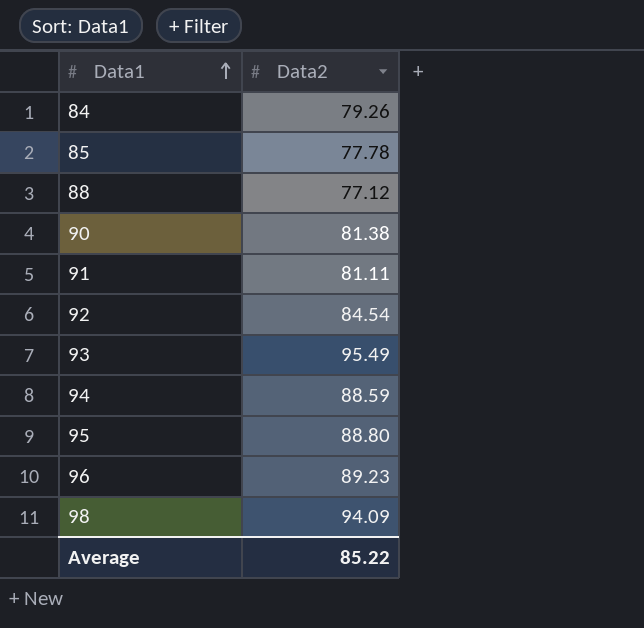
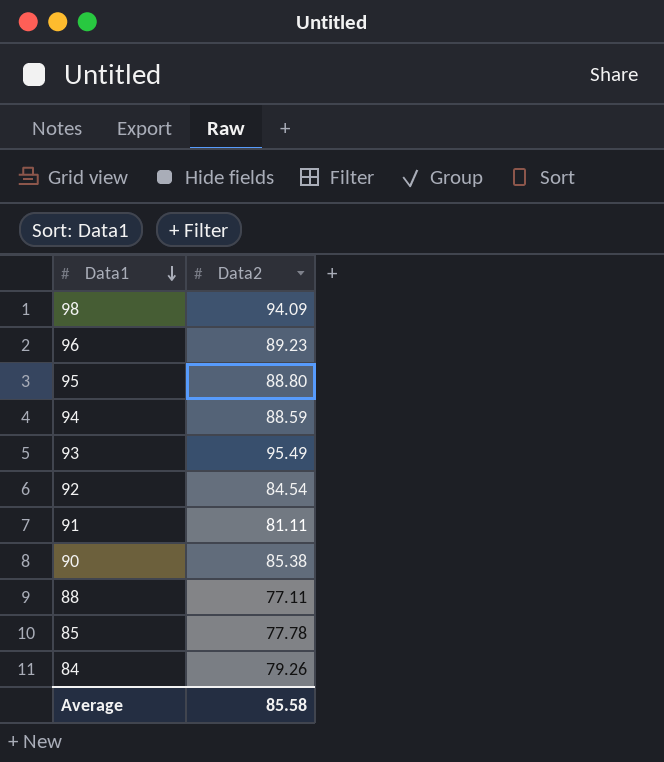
row order: Data1 ascending -> Data1 descending
90 | Data2: 81.38 -> 85.38
88 | Data2: 77.12 -> 77.11
Average | Data2: 85.22 -> 85.58

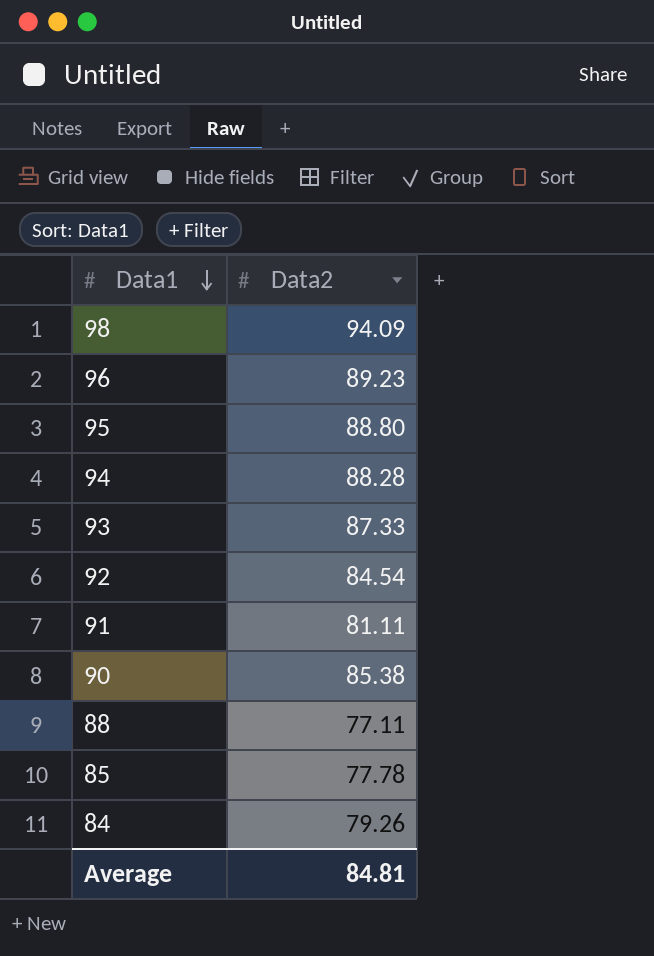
94 | Data2: 88.59 -> 88.28
93 | Data2: 95.49 -> 87.33
Average | Data2: 85.58 -> 84.81

